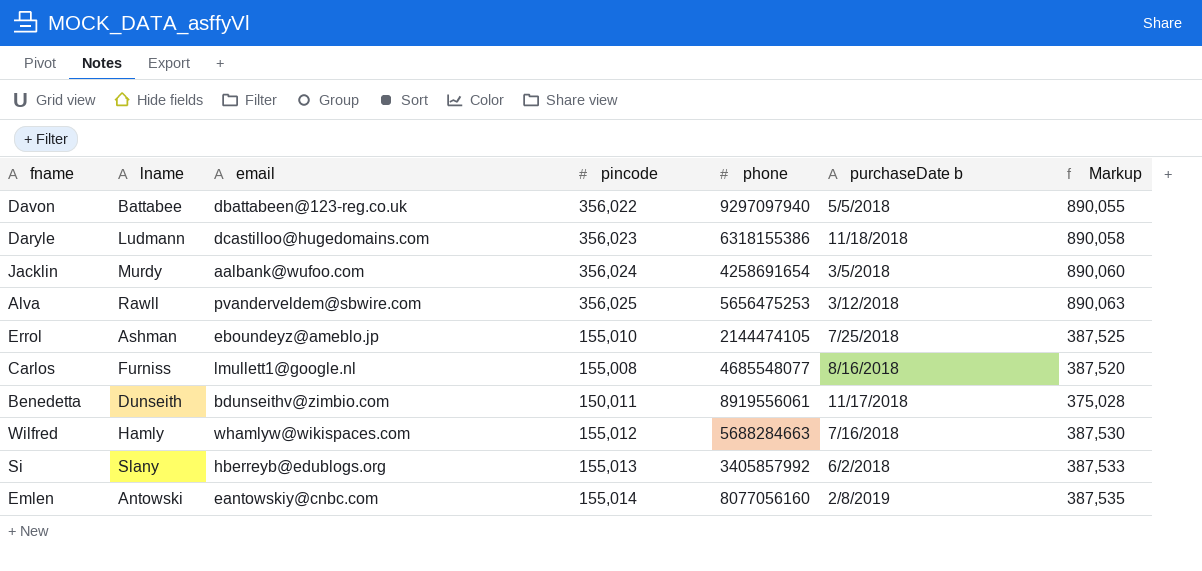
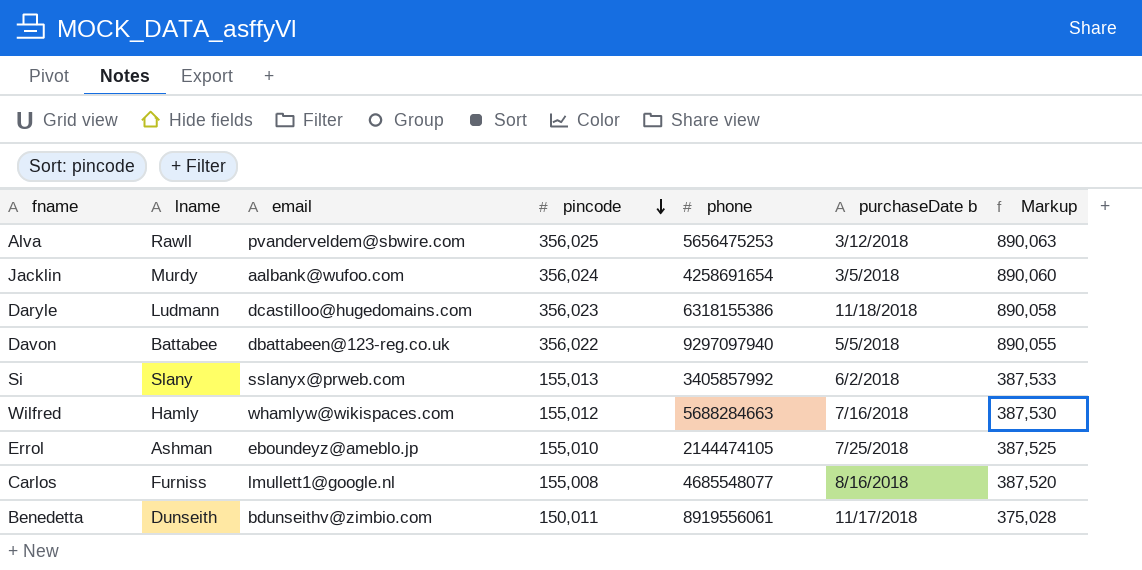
row order: none -> pincode descending
row Emlen: Antowski | eantowskiy@cnbc.com | 155,014 | 8077056160 | 2/8/2019 | 387,535 -> none
Si | email: hberreyb@edublogs.org -> sslanyx@prweb.com

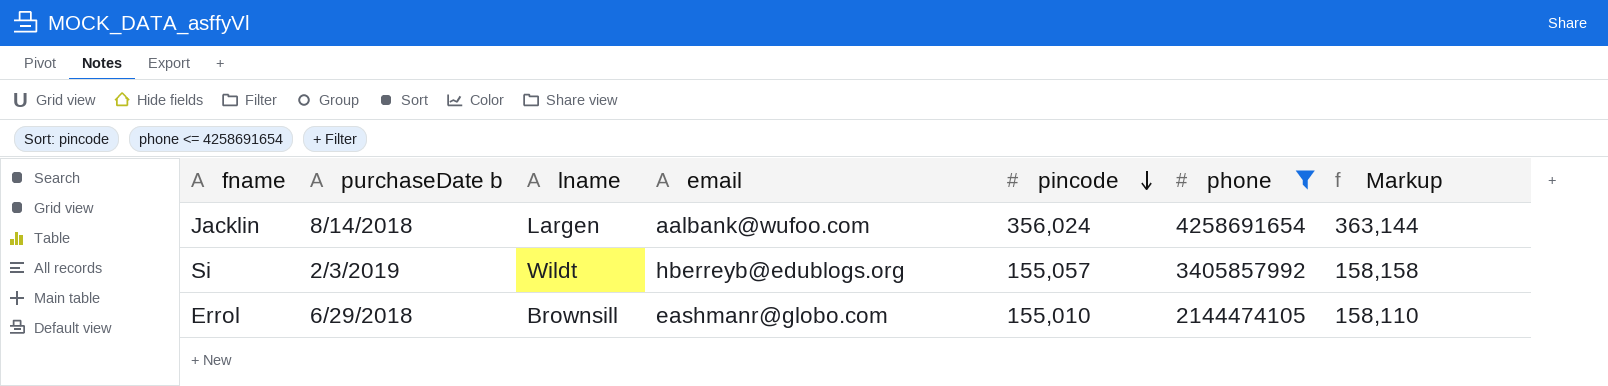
filter: none -> phone <= 4258691654
column purchaseDate b | position: 6 -> 2
column Markup | formula: [pincode] * 2.5 -> [pincode] * 1.02
Jacklin | purchaseDate b: 3/5/2018 -> 8/14/2018
Jacklin | lname: Murdy -> Largen
Si | purchaseDate b: 6/2/2018 -> 2/3/2019
Si | lname: Slany -> Wildt
Si | email: sslanyx@prweb.com -> hberreyb@edublogs.org
Si | pincode: 155,013 -> 155,057
Errol | purchaseDate b: 7/25/2018 -> 6/29/2018
Errol | lname: Ashman -> Brownsill
Errol | email: eboundeyz@ameblo.jp -> eashmanr@globo.com

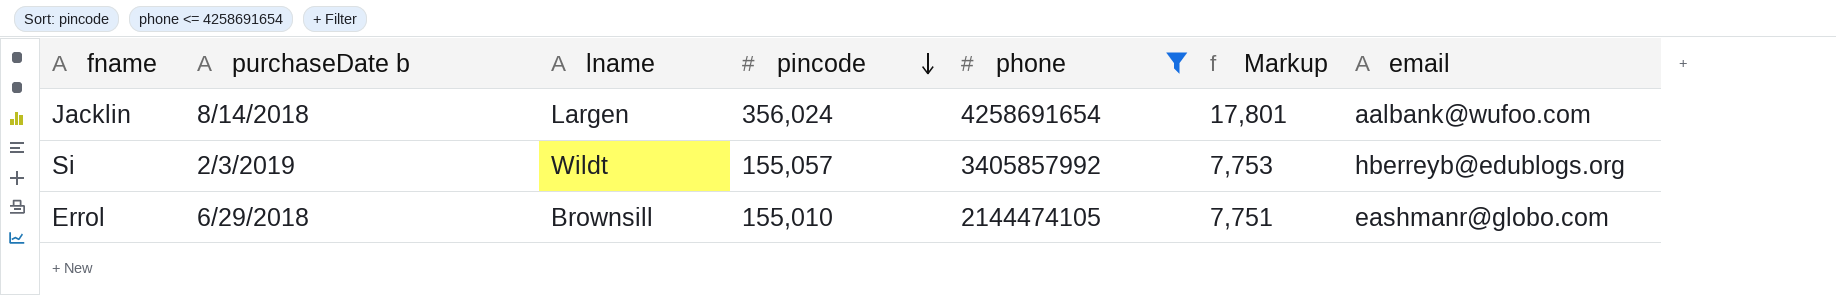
column Markup | formula: [pincode] * 1.02 -> [pincode] * 0.05
column email | position: 4 -> 7

